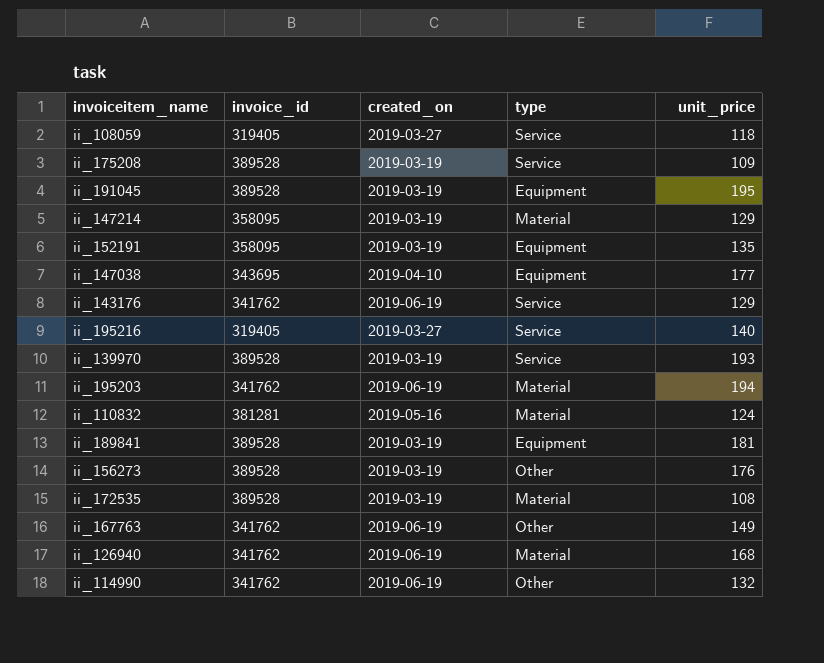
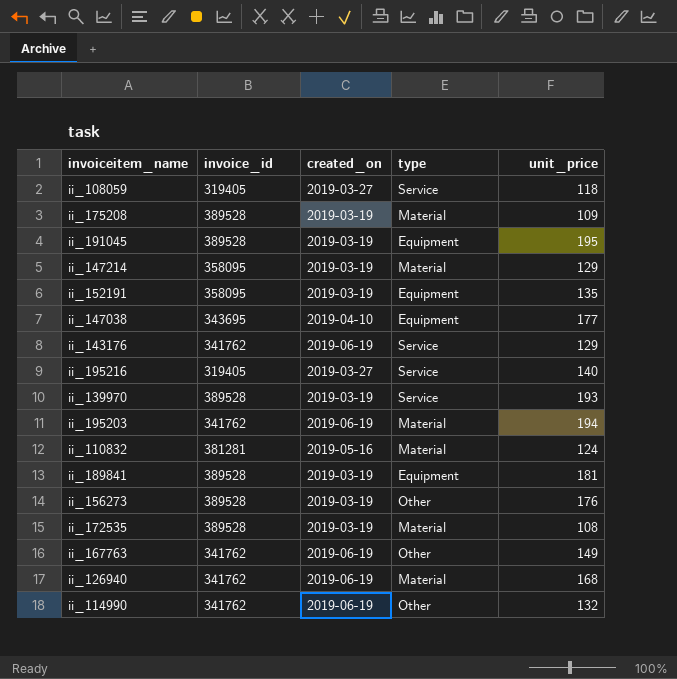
ii_175208 | type: Service -> Material

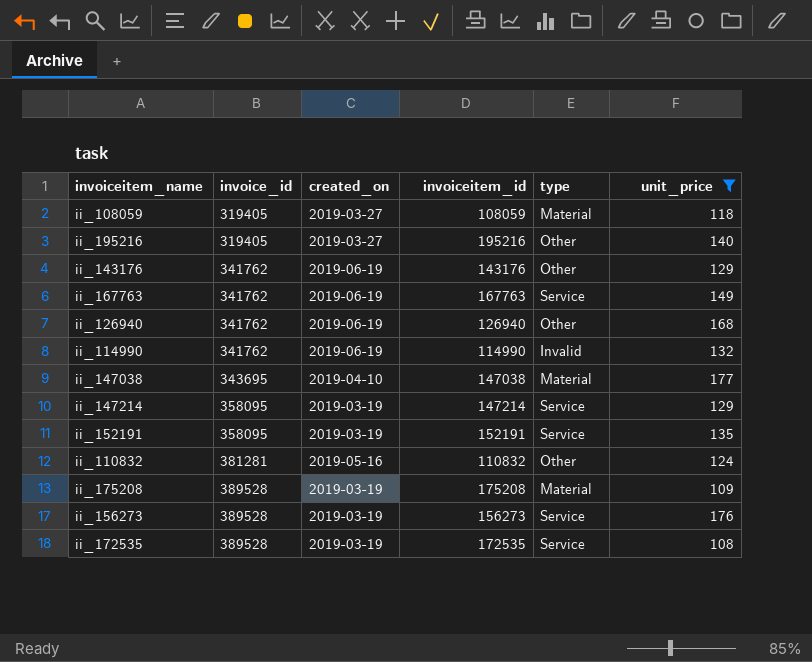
filter: none -> unit_price <= 177
row order: none -> invoice_id ascending
column invoiceitem_id | position: none -> 4
ii_108059 | type: Service -> Material
ii_195216 | type: Service -> Other
ii_143176 | type: Service -> Other
ii_167763 | type: Other -> Service
ii_126940 | type: Material -> Other
ii_114990 | type: Other -> Invalid
ii_147038 | type: Equipment -> Material
ii_147214 | type: Material -> Service
ii_152191 | type: Equipment -> Service
ii_110832 | type: Material -> Other
ii_156273 | type: Other -> Service
ii_172535 | type: Material -> Service

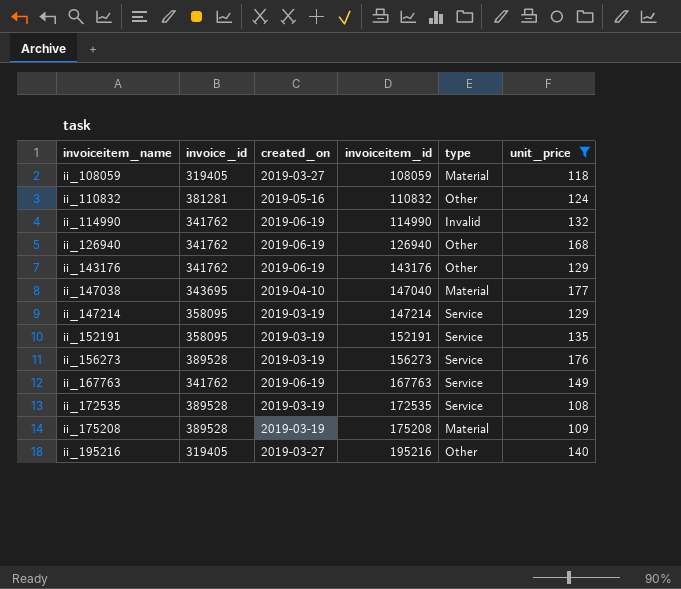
row order: invoice_id ascending -> invoiceitem_name ascending
ii_147038 | invoiceitem_id: 147038 -> 147040

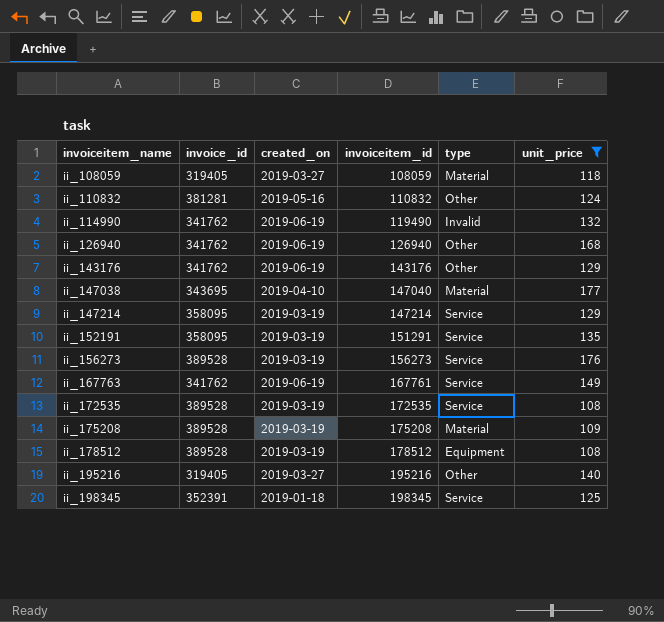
ii_114990 | invoiceitem_id: 114990 -> 119490
ii_152191 | invoiceitem_id: 152191 -> 151291
ii_167763 | invoiceitem_id: 167763 -> 167761
row ii_178512: none -> 389528 | 2019-03-19 | 178512 | Equipment | 108
row ii_198345: none -> 352391 | 2019-01-18 | 198345 | Service | 125

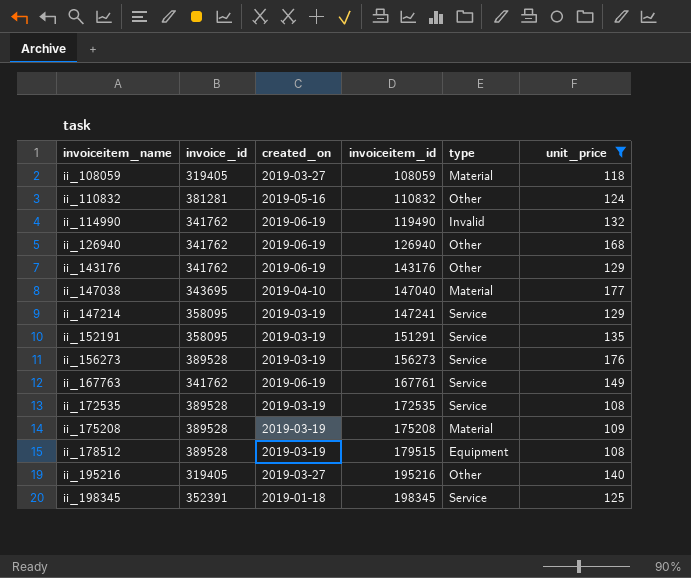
ii_147214 | invoiceitem_id: 147214 -> 147241
ii_178512 | invoiceitem_id: 178512 -> 179515

